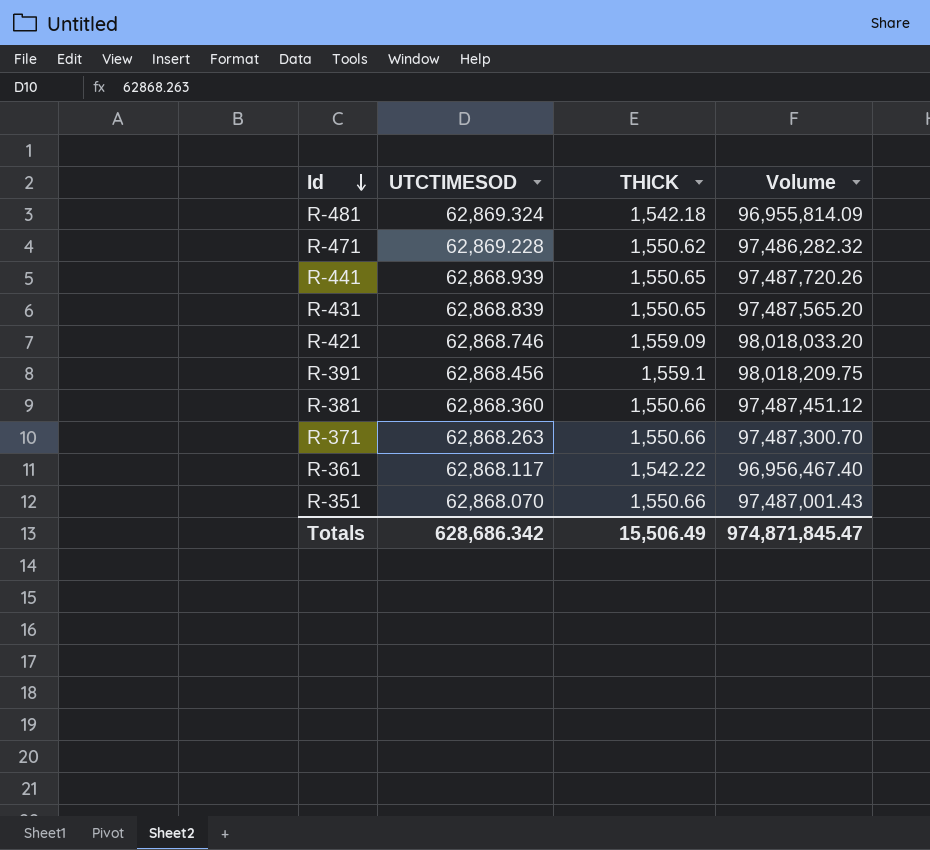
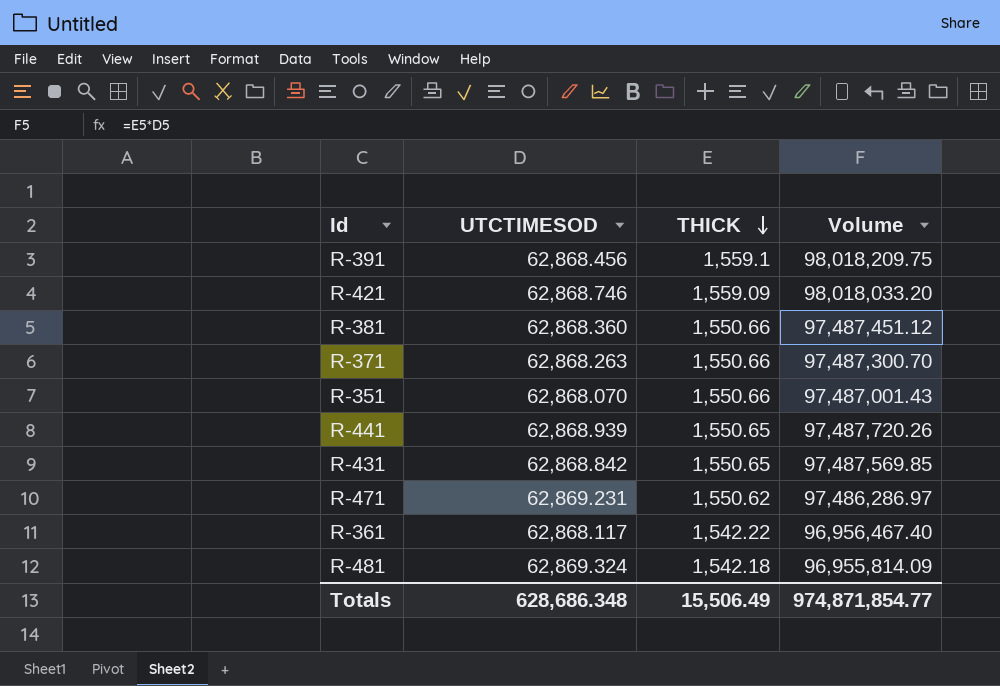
row order: Id descending -> THICK descending
R-431 | UTCTIMESOD: 62,868.839 -> 62,868.842
R-431 | Volume: 97,487,565.20 -> 97,487,569.85
R-471 | UTCTIMESOD: 62,869.228 -> 62,869.231
R-471 | Volume: 97,486,282.32 -> 97,486,286.97
Totals | UTCTIMESOD: 628,686.342 -> 628,686.348
Totals | Volume: 974,871,845.47 -> 974,871,854.77

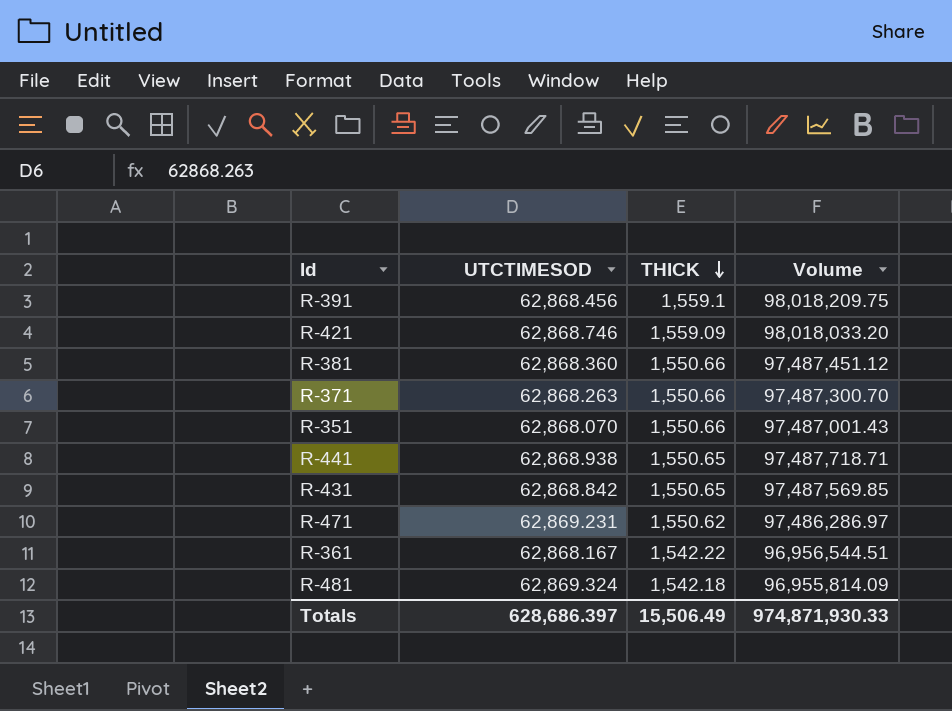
R-441 | UTCTIMESOD: 62,868.939 -> 62,868.938
R-441 | Volume: 97,487,720.26 -> 97,487,718.71
R-361 | UTCTIMESOD: 62,868.117 -> 62,868.167
R-361 | Volume: 96,956,467.40 -> 96,956,544.51
Totals | UTCTIMESOD: 628,686.348 -> 628,686.397
Totals | Volume: 974,871,854.77 -> 974,871,930.33

